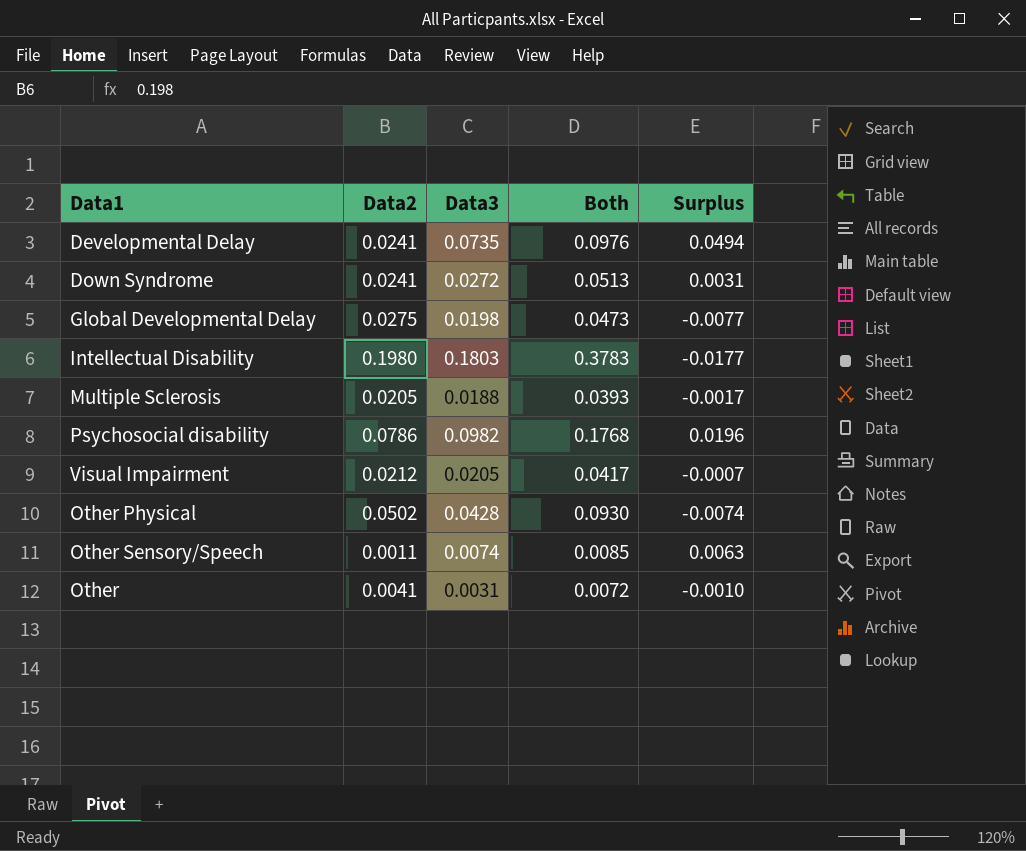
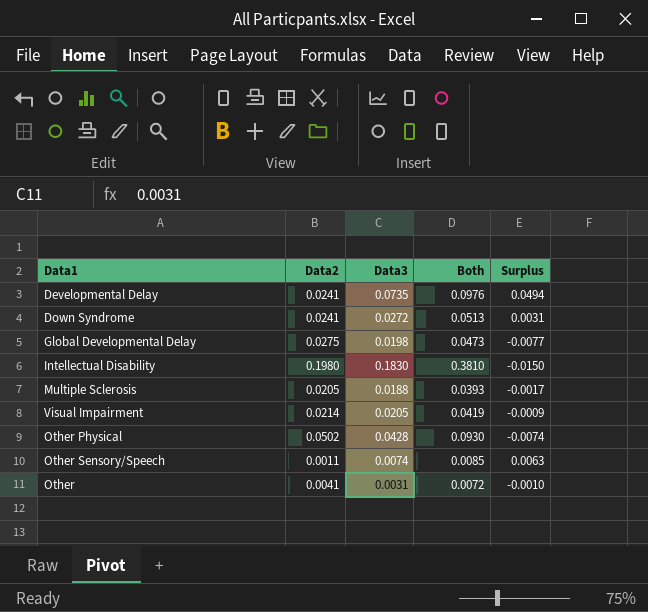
row Psychosocial disability: 0.0786 | 0.0982 | 0.1768 | 0.0196 -> none
Intellectual Disability | Data3: 0.1803 -> 0.1830
Intellectual Disability | Both: 0.3783 -> 0.3810
Intellectual Disability | Surplus: -0.0177 -> -0.0150
Visual Impairment | Data2: 0.0212 -> 0.0214
Visual Impairment | Both: 0.0417 -> 0.0419
Visual Impairment | Surplus: -0.0007 -> -0.0009

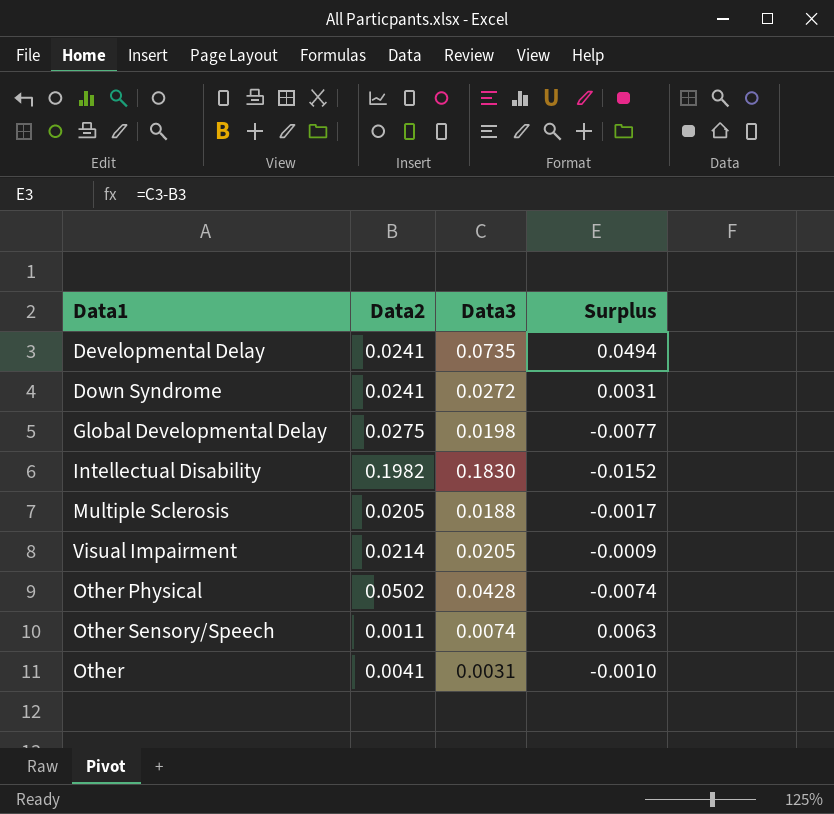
column Both | formula: [Data2] + [Data3] -> none
Intellectual Disability | Data2: 0.1980 -> 0.1982
Intellectual Disability | Surplus: -0.0150 -> -0.0152

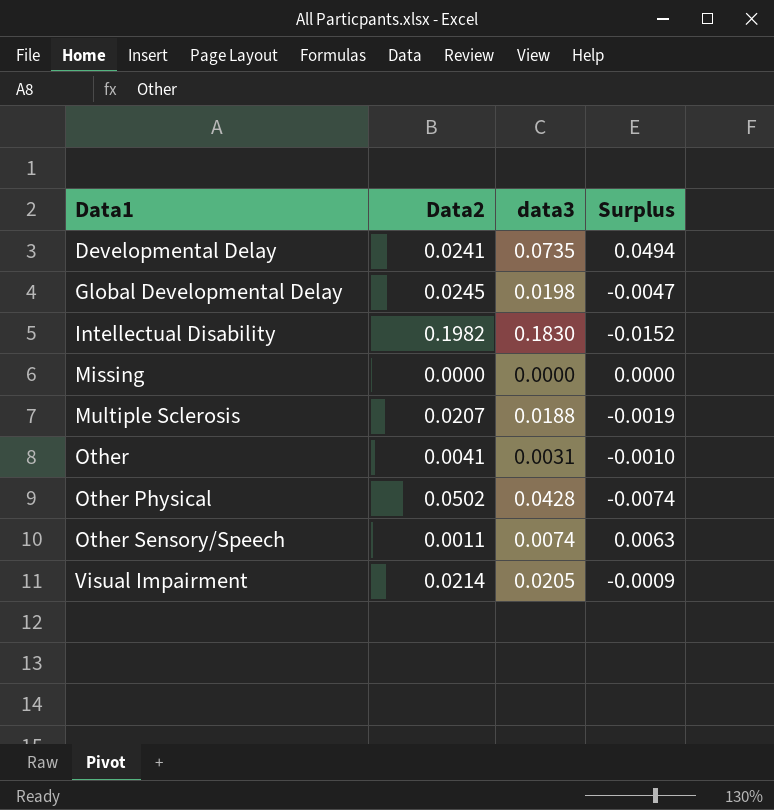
row order: none -> Data1 ascending
column name: Data3 -> data3
row Down Syndrome: 0.0241 | 0.0272 | 0.0031 -> none
Global Developmental Delay | Data2: 0.0275 -> 0.0245
Global Developmental Delay | Surplus: -0.0077 -> -0.0047
row Missing: none -> 0.0000 | 0.0000 | 0.0000
Multiple Sclerosis | Data2: 0.0205 -> 0.0207
Multiple Sclerosis | Surplus: -0.0017 -> -0.0019

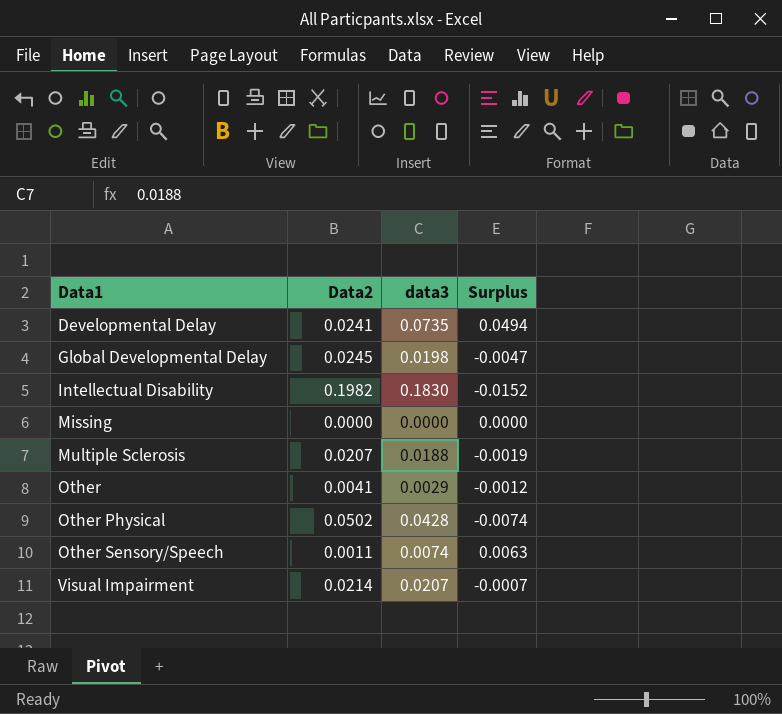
Other | data3: 0.0031 -> 0.0029
Other | Surplus: -0.0010 -> -0.0012
Visual Impairment | data3: 0.0205 -> 0.0207
Visual Impairment | Surplus: -0.0009 -> -0.0007

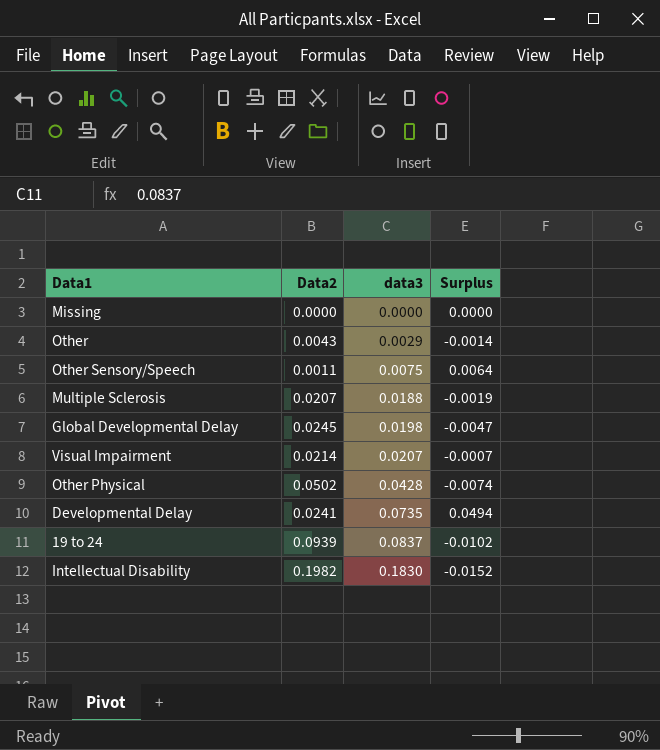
row order: Data1 ascending -> data3 ascending
Other | Data2: 0.0041 -> 0.0043
Other | Surplus: -0.0012 -> -0.0014
Other Sensory/Speech | data3: 0.0074 -> 0.0075
Other Sensory/Speech | Surplus: 0.0063 -> 0.0064
row 19 to 24: none -> 0.0939 | 0.0837 | -0.0102

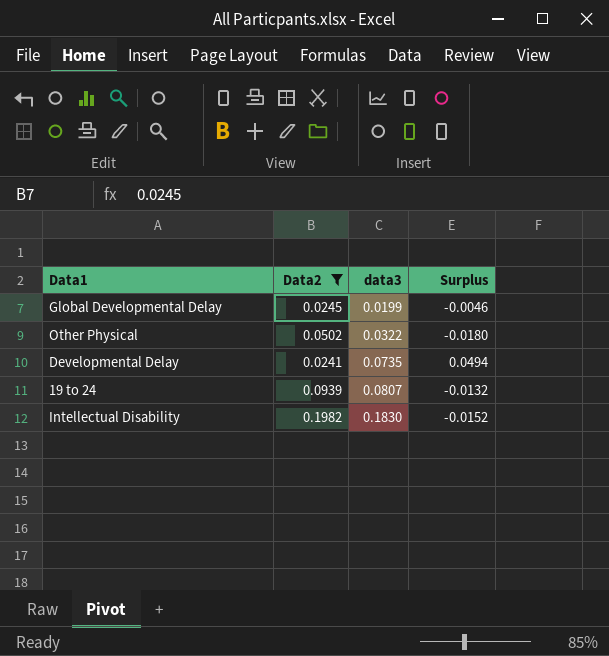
filter: none -> Data2 >= 0.0241
Global Developmental Delay | data3: 0.0198 -> 0.0199
Global Developmental Delay | Surplus: -0.0047 -> -0.0046
Other Physical | data3: 0.0428 -> 0.0322
Other Physical | Surplus: -0.0074 -> -0.0180
19 to 24 | data3: 0.0837 -> 0.0807
19 to 24 | Surplus: -0.0102 -> -0.0132

